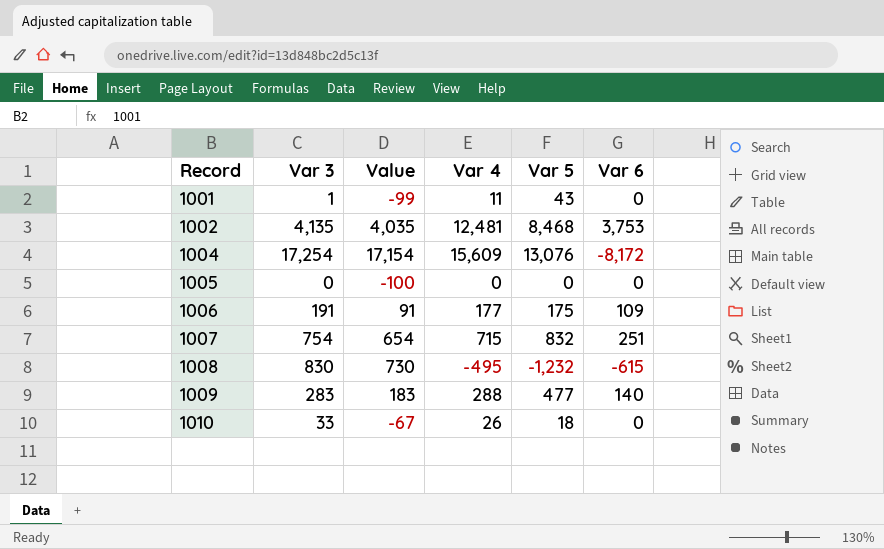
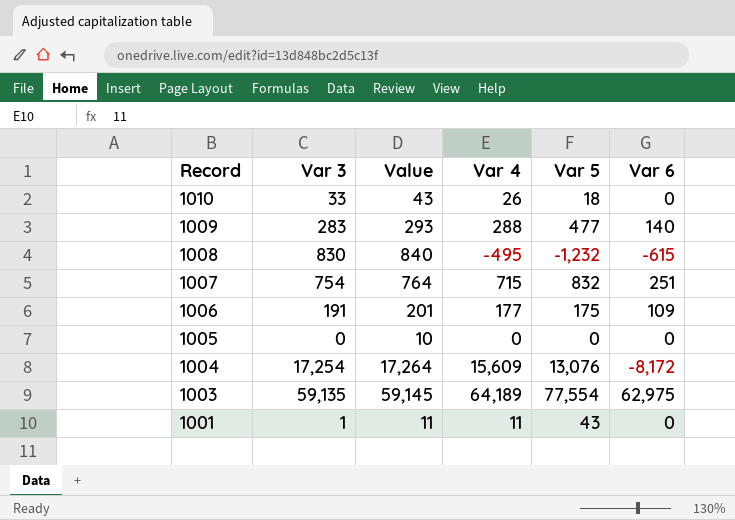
row order: Record ascending -> Record descending
column Value | formula: [Var 3] - 100 -> [Var 3] + 10
row 1002: 4,135 | 4,035 | 12,481 | 8,468 | 3,753 -> none
row 1003: none -> 59,135 | 59,145 | 64,189 | 77,554 | 62,975

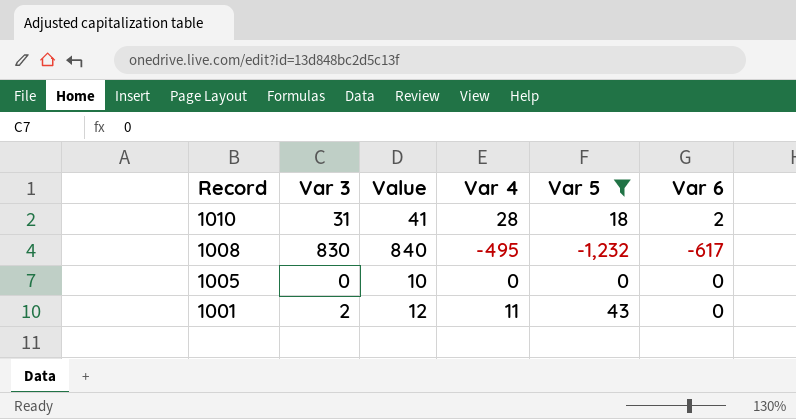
filter: none -> Var 5 <= 43
1010 | Var 3: 33 -> 31
1010 | Value: 43 -> 41
1010 | Var 4: 26 -> 28
1010 | Var 6: 0 -> 2
1008 | Var 6: -615 -> -617
1001 | Var 3: 1 -> 2
1001 | Value: 11 -> 12

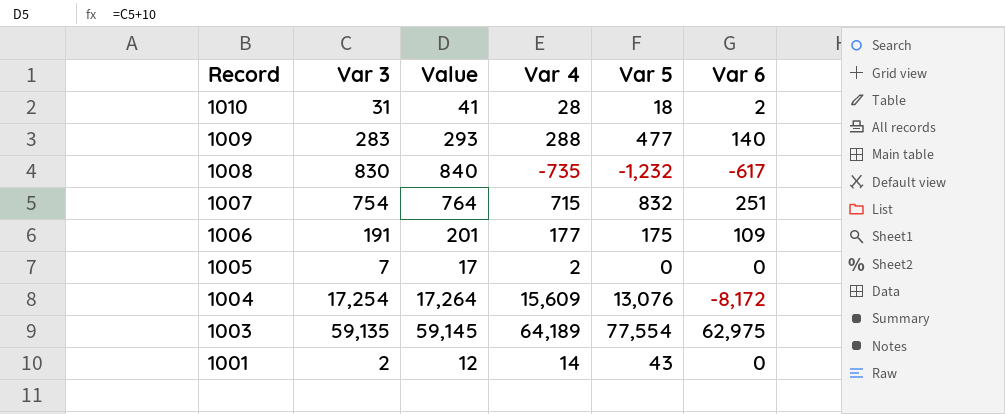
filter: Var 5 <= 43 -> none
1008 | Var 4: -495 -> -735
1005 | Var 3: 0 -> 7
1005 | Value: 10 -> 17
1005 | Var 4: 0 -> 2
1001 | Var 4: 11 -> 14

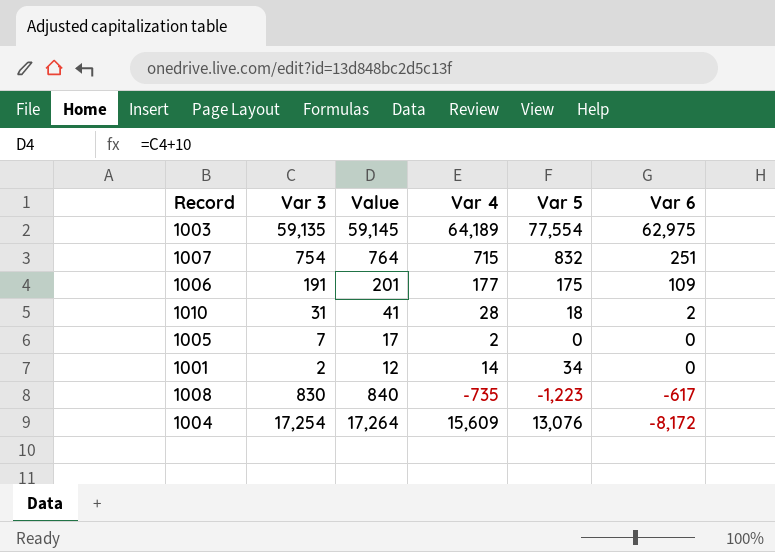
row order: Record descending -> Var 6 descending
row 1009: 283 | 293 | 288 | 477 | 140 -> none
1001 | Var 5: 43 -> 34
1008 | Var 5: -1,232 -> -1,223

